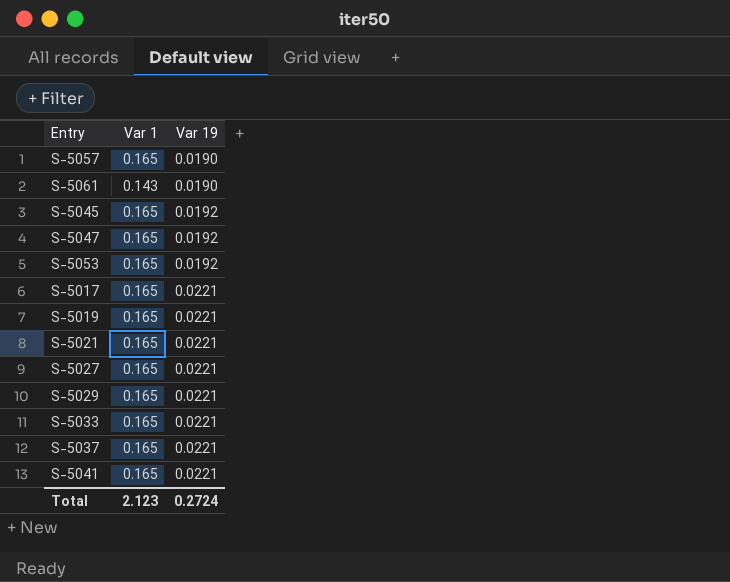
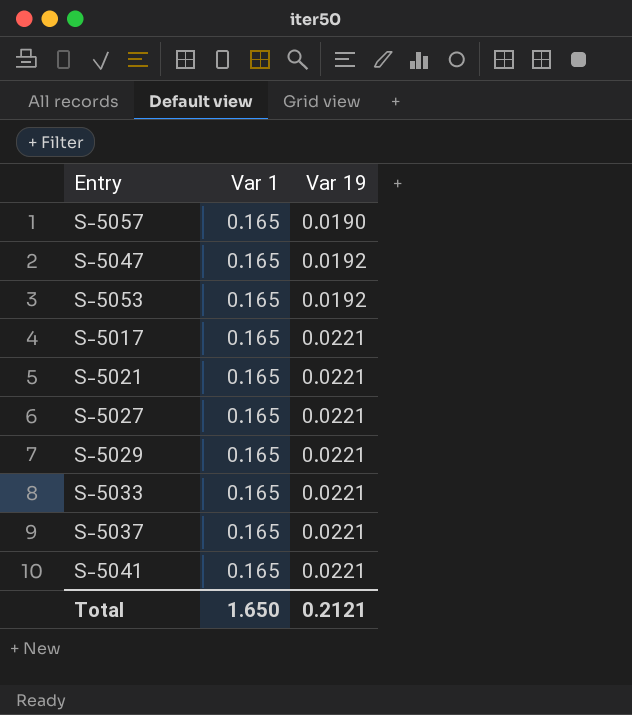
row S-5061: 0.143 | 0.0190 -> none
row S-5045: 0.165 | 0.0192 -> none
row S-5019: 0.165 | 0.0221 -> none
Total | Var 1: 2.123 -> 1.650
Total | Var 19: 0.2724 -> 0.2121

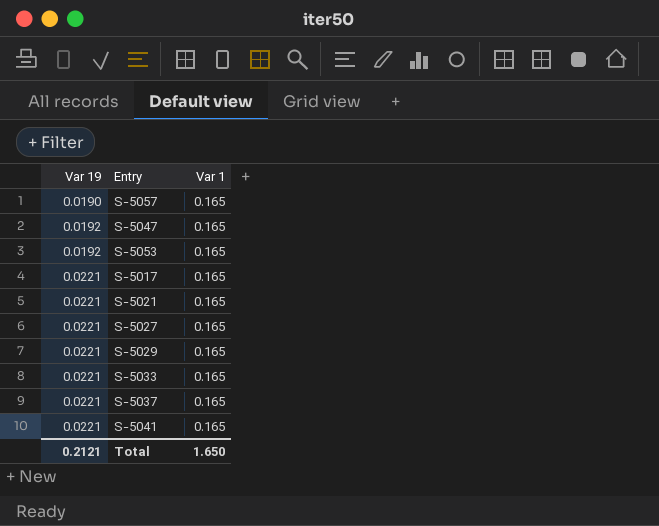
column Var 19 | position: 3 -> 1

